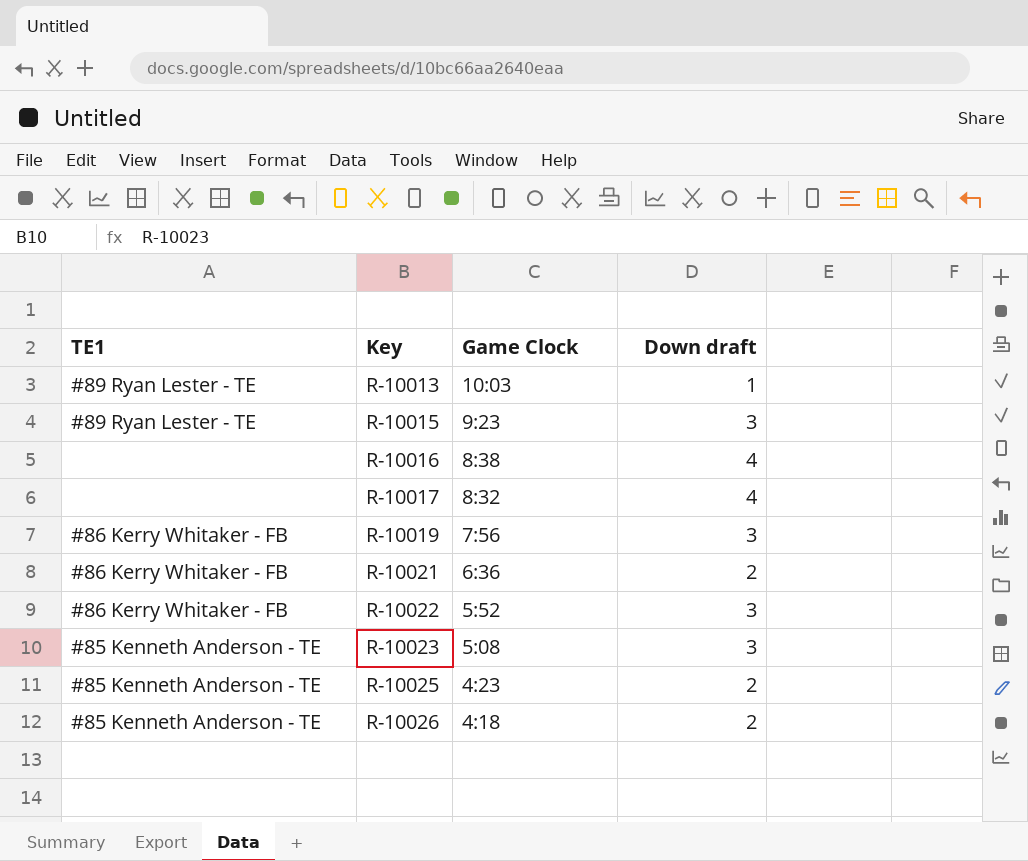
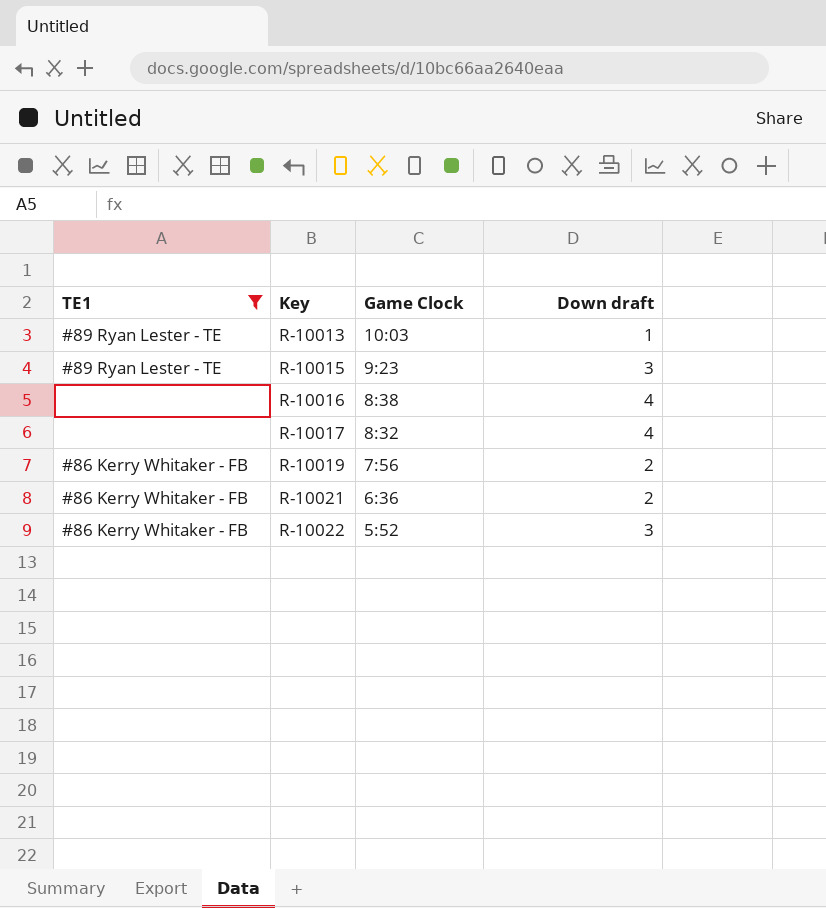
filter: none -> TE1 != #85 Kenneth Anderson - TE
R-10019 | Down draft: 3 -> 2

